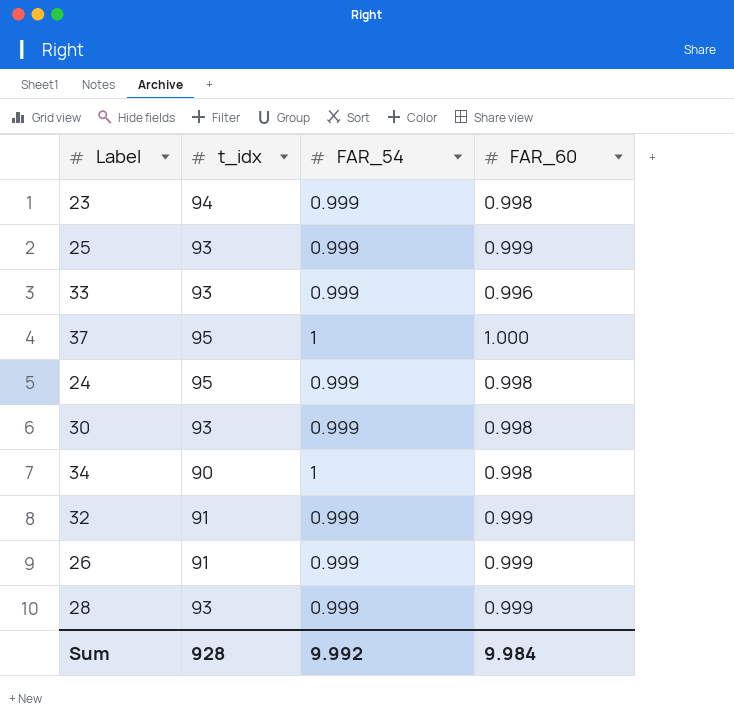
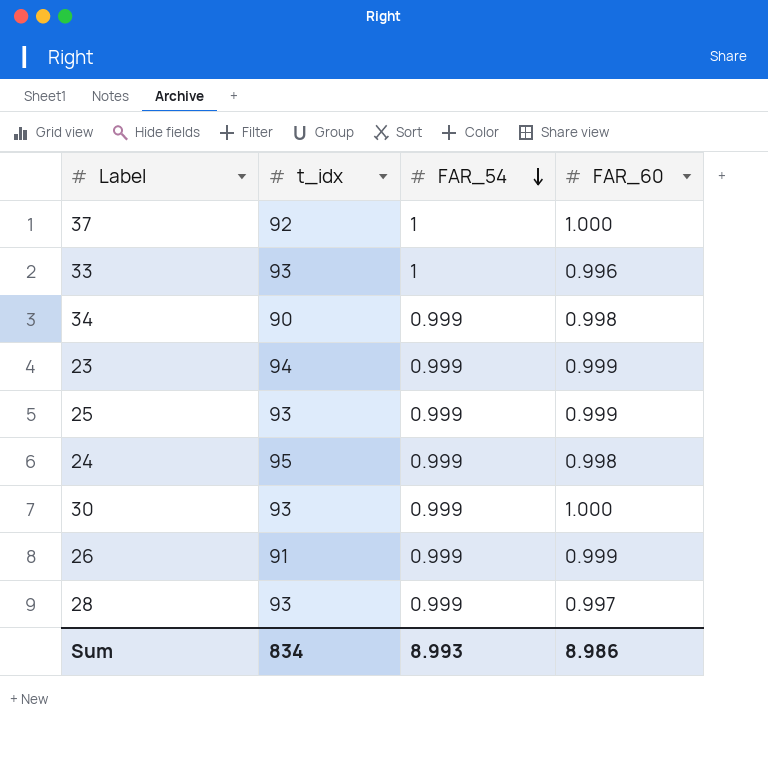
row order: none -> FAR_54 descending
row 32: 91 | 0.999 | 0.999 -> none
37 | t_idx: 95 -> 92
33 | FAR_54: 0.999 -> 1
34 | FAR_54: 1 -> 0.999
23 | FAR_60: 0.998 -> 0.999
30 | FAR_60: 0.998 -> 1.000
28 | FAR_60: 0.999 -> 0.997
Sum | t_idx: 928 -> 834
Sum | FAR_54: 9.992 -> 8.993
Sum | FAR_60: 9.984 -> 8.986

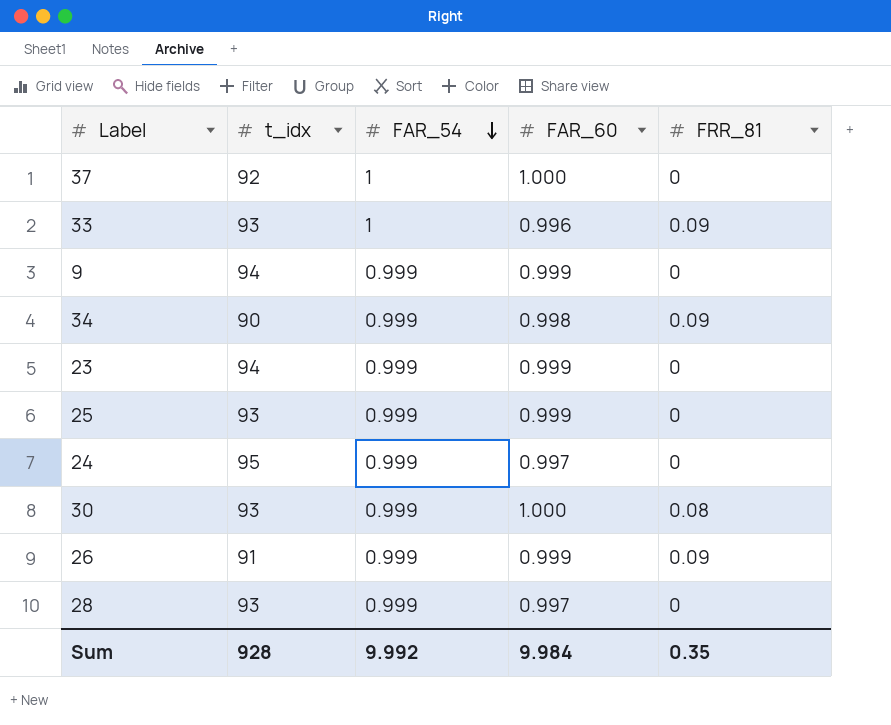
column FRR_81 | position: none -> 5
row 9: none -> 94 | 0.999 | 0.999 | 0
24 | FAR_60: 0.998 -> 0.997
Sum | t_idx: 834 -> 928
Sum | FAR_54: 8.993 -> 9.992
Sum | FAR_60: 8.986 -> 9.984

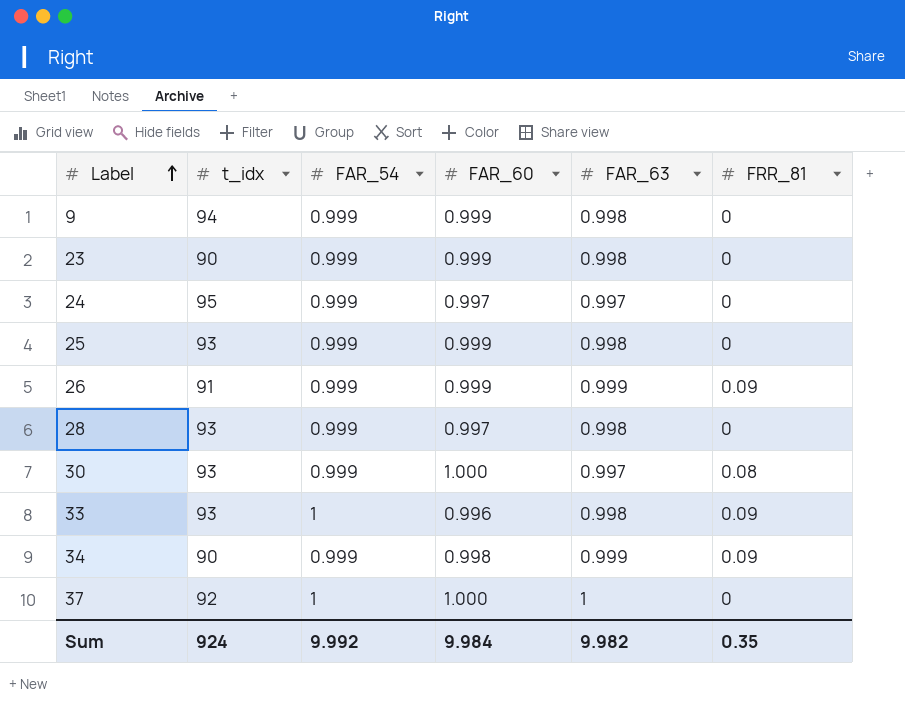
row order: FAR_54 descending -> Label ascending
column FAR_63 | position: none -> 5
23 | t_idx: 94 -> 90
Sum | t_idx: 928 -> 924

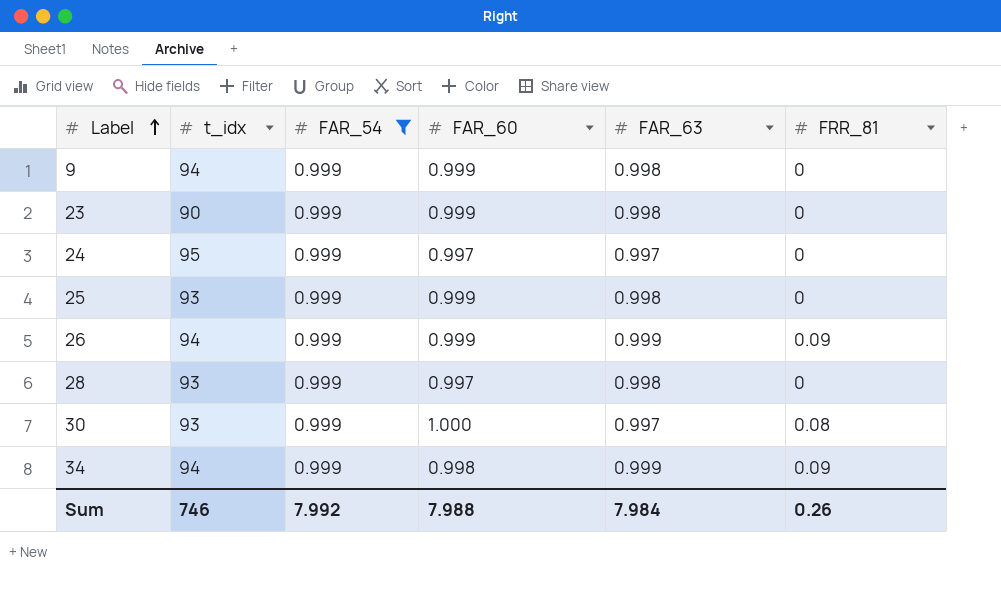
filter: none -> FAR_54 = 0.999
26 | t_idx: 91 -> 94
34 | t_idx: 90 -> 94
Sum | t_idx: 924 -> 746
Sum | FAR_54: 9.992 -> 7.992
Sum | FAR_60: 9.984 -> 7.988
Sum | FAR_63: 9.982 -> 7.984
Sum | FRR_81: 0.35 -> 0.26

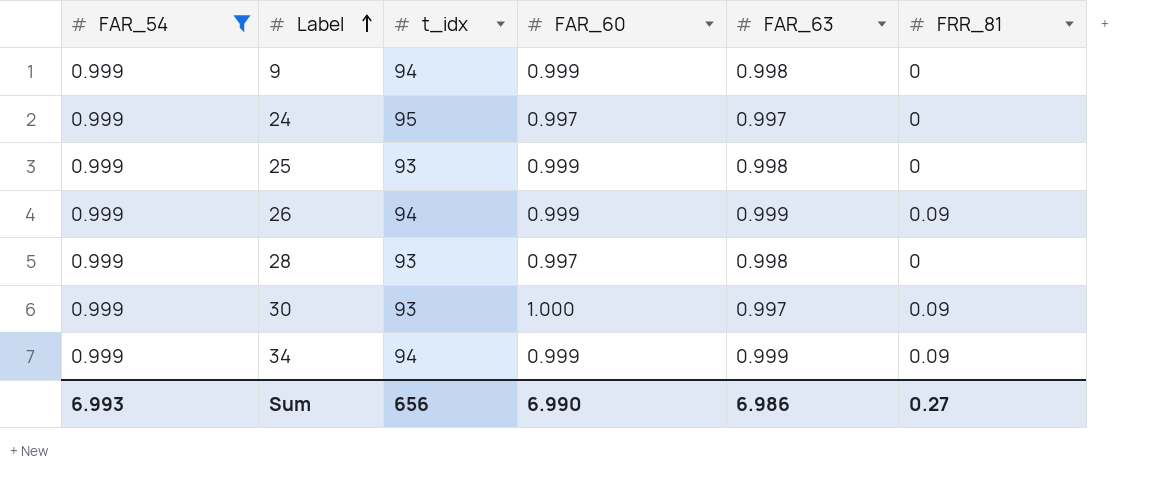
column FAR_54 | position: 3 -> 1
row 23: 90 | 0.999 | 0.999 | 0.998 | 0 -> none
30 | FRR_81: 0.08 -> 0.09
34 | FAR_60: 0.998 -> 0.999
Sum | FAR_54: 7.992 -> 6.993
Sum | t_idx: 746 -> 656
Sum | FAR_60: 7.988 -> 6.990
Sum | FAR_63: 7.984 -> 6.986
Sum | FRR_81: 0.26 -> 0.27

